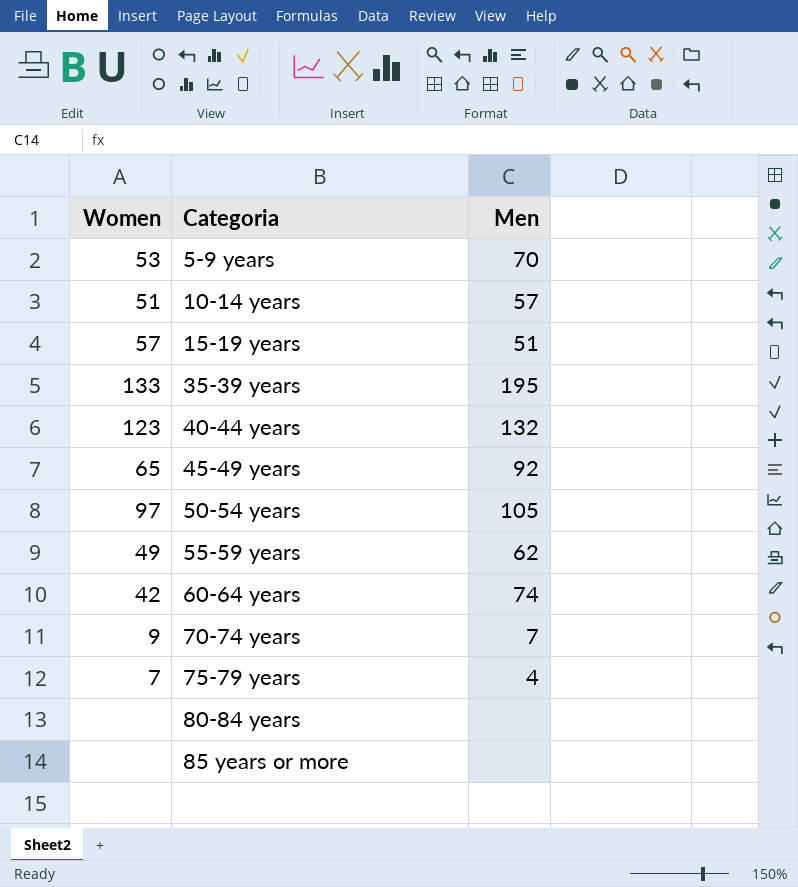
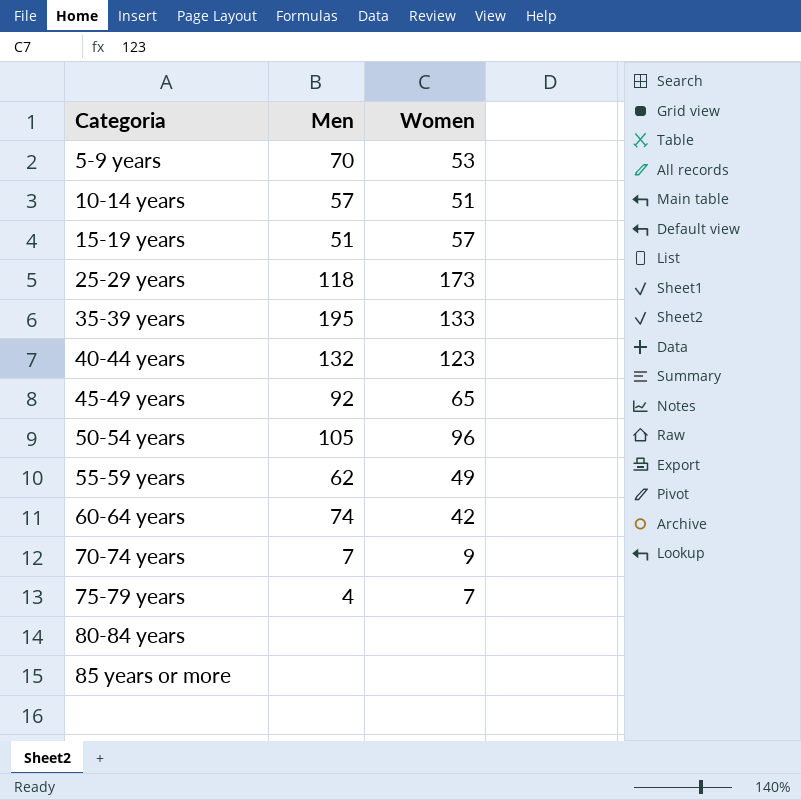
column Women | position: 1 -> 3
row 25-29 years: none -> 118 | 173
50-54 years | Women: 97 -> 96

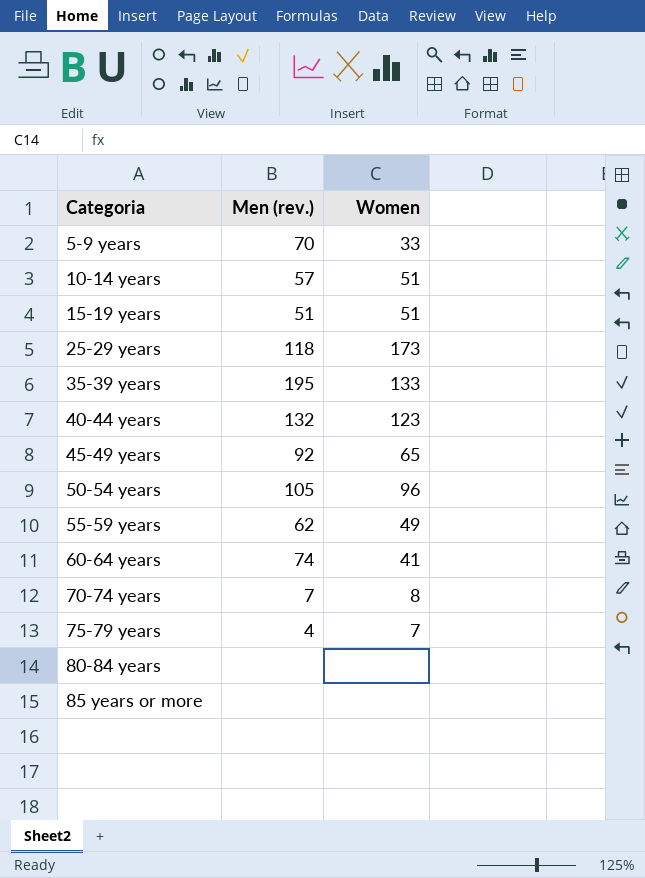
column name: Men -> Men (rev.)
5-9 years | Women: 53 -> 33
15-19 years | Women: 57 -> 51
60-64 years | Women: 42 -> 41
70-74 years | Women: 9 -> 8

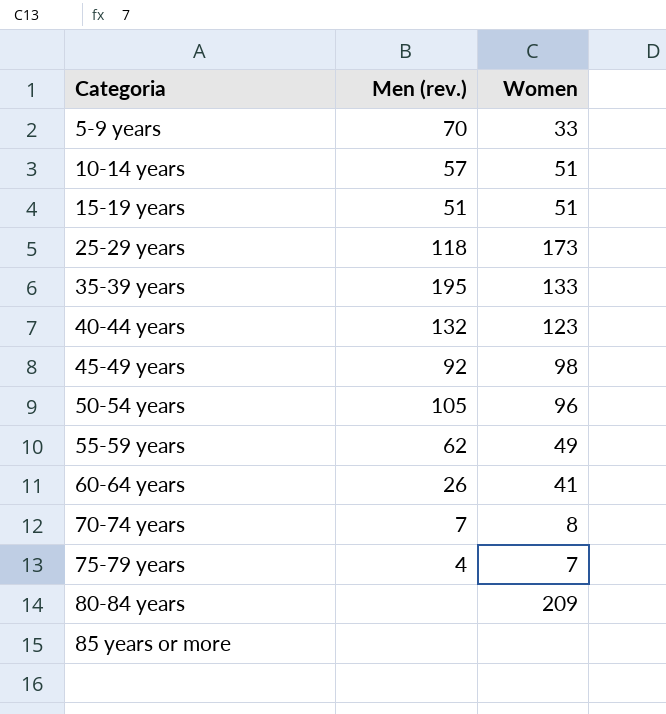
45-49 years | Women: 65 -> 98
60-64 years | Men (rev.): 74 -> 26
80-84 years | Women: none -> 209

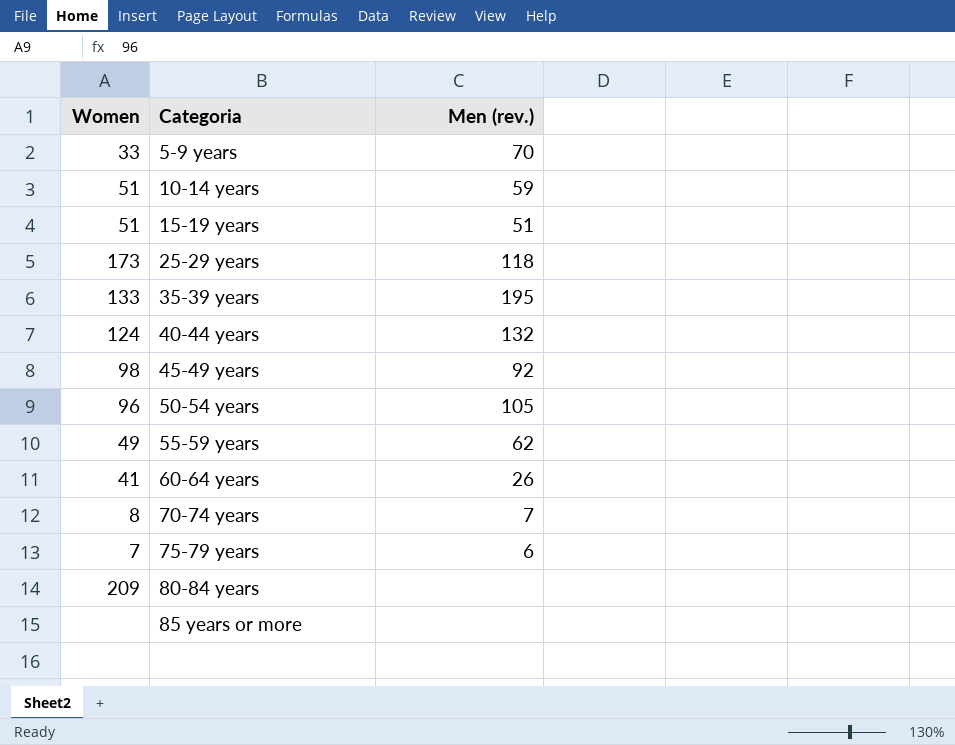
column Women | position: 3 -> 1
10-14 years | Men (rev.): 57 -> 59
40-44 years | Women: 123 -> 124
75-79 years | Men (rev.): 4 -> 6

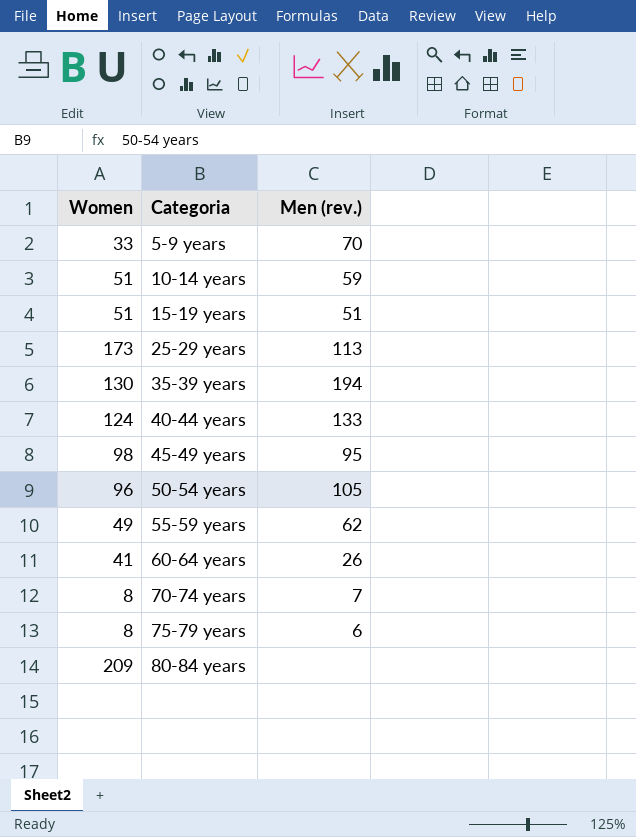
row 85 years or more: none | none -> none
25-29 years | Men (rev.): 118 -> 113
35-39 years | Women: 133 -> 130
35-39 years | Men (rev.): 195 -> 194
40-44 years | Men (rev.): 132 -> 133
45-49 years | Men (rev.): 92 -> 95
75-79 years | Women: 7 -> 8

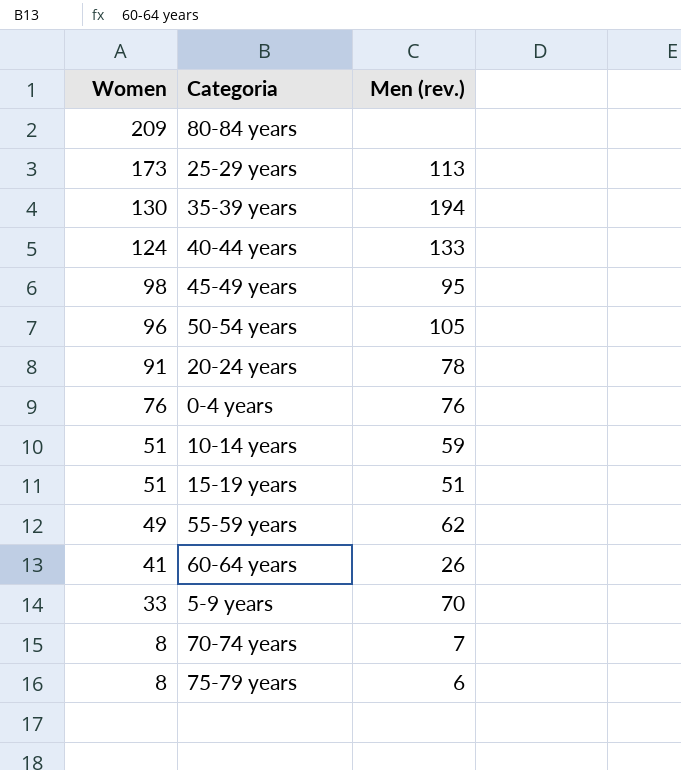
row order: Categoria ascending -> Women descending
row 20-24 years: none -> 91 | 78
row 0-4 years: none -> 76 | 76

